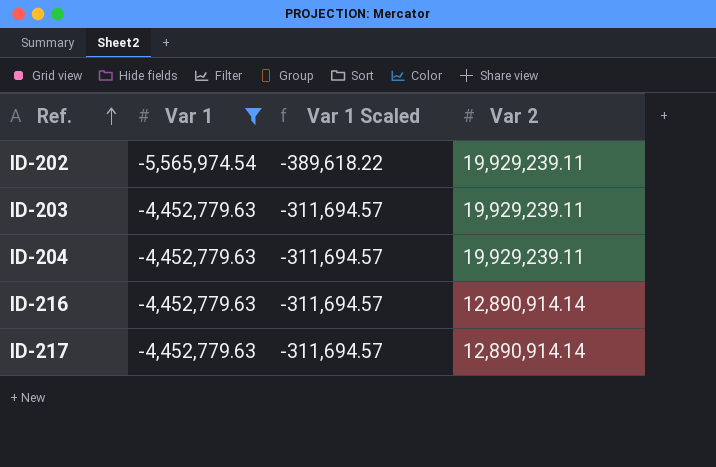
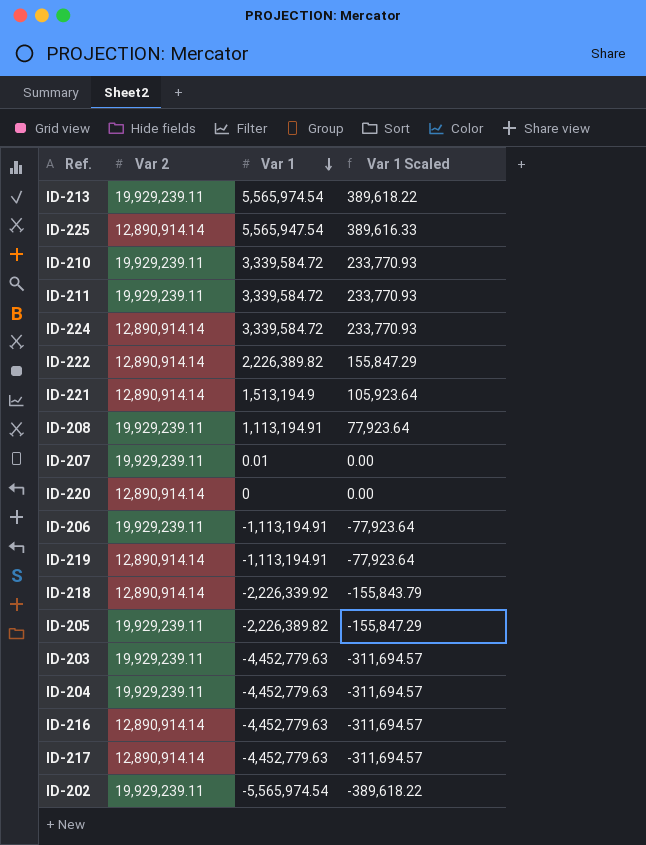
filter: Var 1 <= -4,452,779.63 -> none
row order: Ref. ascending -> Var 1 descending
column Var 2 | position: 4 -> 2

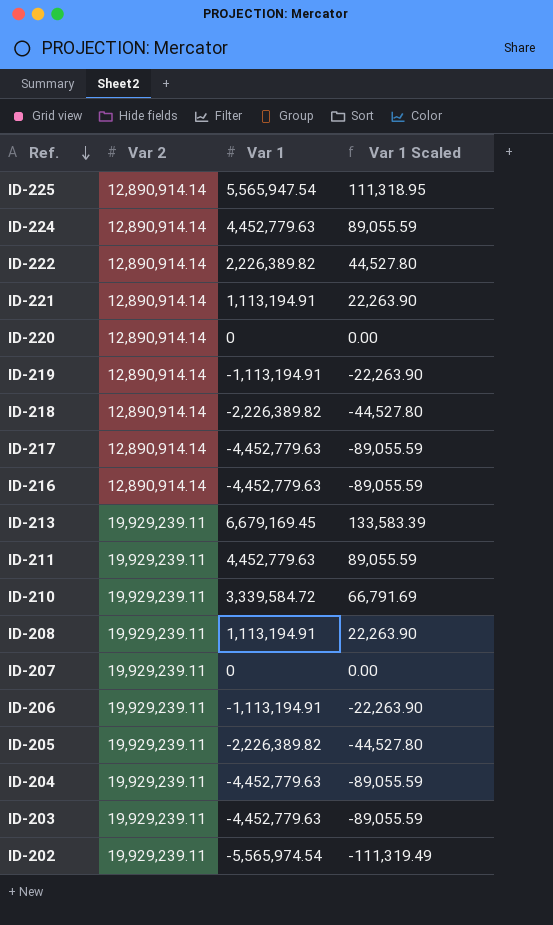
row order: Var 1 descending -> Ref. descending
column Var 1 Scaled | formula: [Var 1] * 0.07 -> [Var 1] * 0.02
ID-224 | Var 1: 3,339,584.72 -> 4,452,779.63
ID-221 | Var 1: 1,513,194.9 -> 1,113,194.91
ID-218 | Var 1: -2,226,339.92 -> -2,226,389.82
ID-213 | Var 1: 5,565,974.54 -> 6,679,169.45
ID-211 | Var 1: 3,339,584.72 -> 4,452,779.63
ID-207 | Var 1: 0.01 -> 0

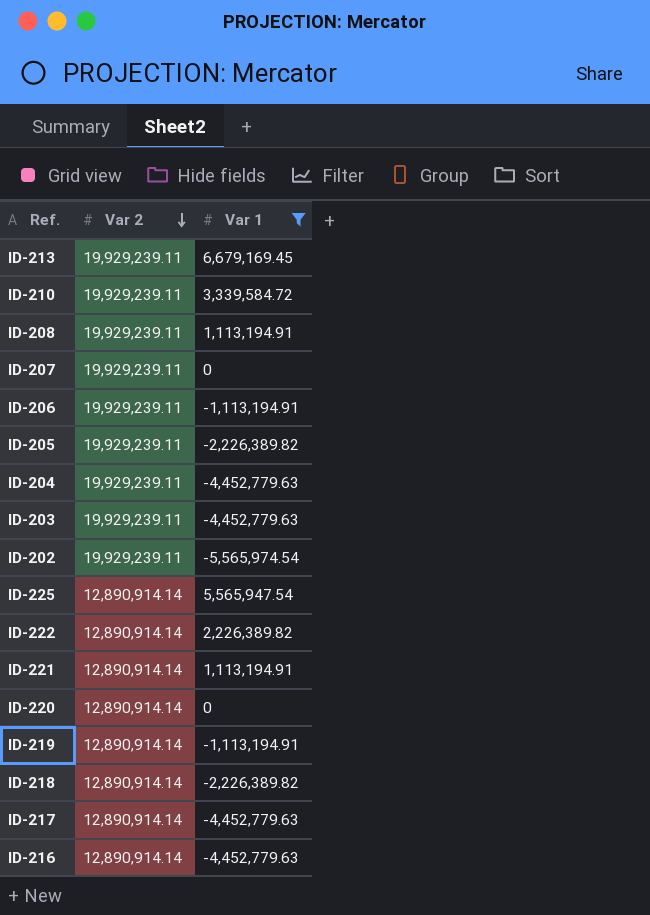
filter: none -> Var 1 != 4,452,779.63
row order: Ref. descending -> Var 2 descending
column Var 1 Scaled | formula: [Var 1] * 0.02 -> none

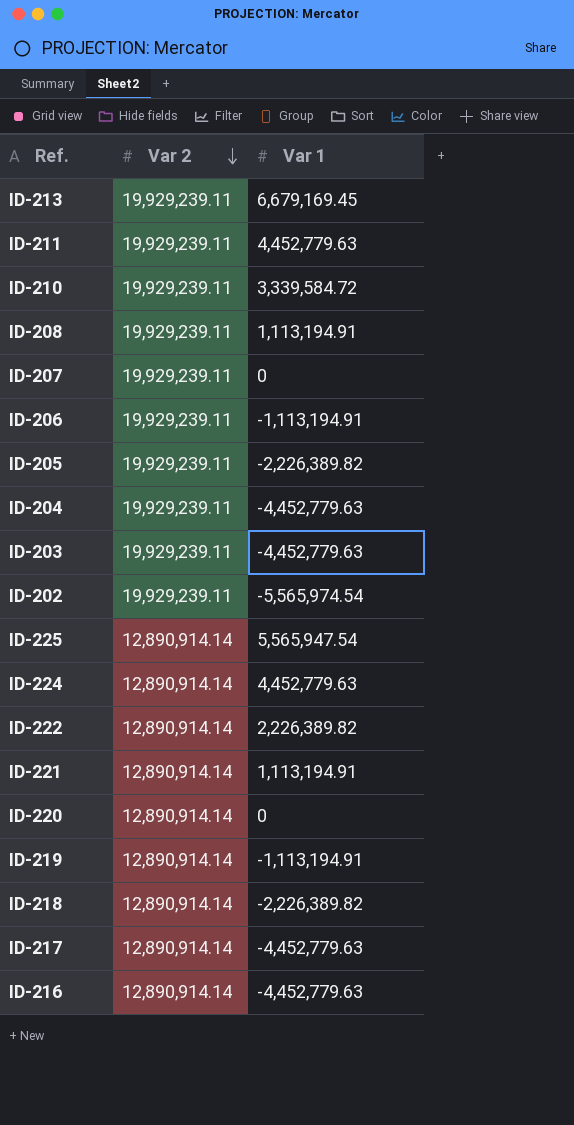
filter: Var 1 != 4,452,779.63 -> none

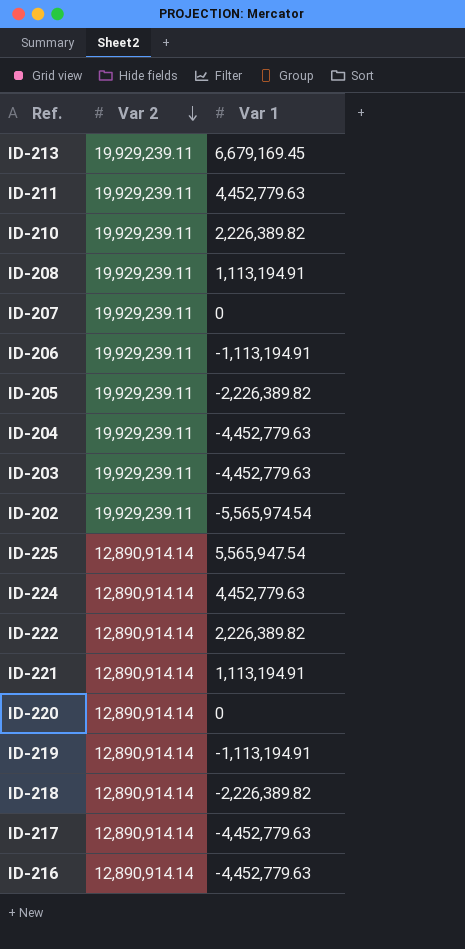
ID-210 | Var 1: 3,339,584.72 -> 2,226,389.82

